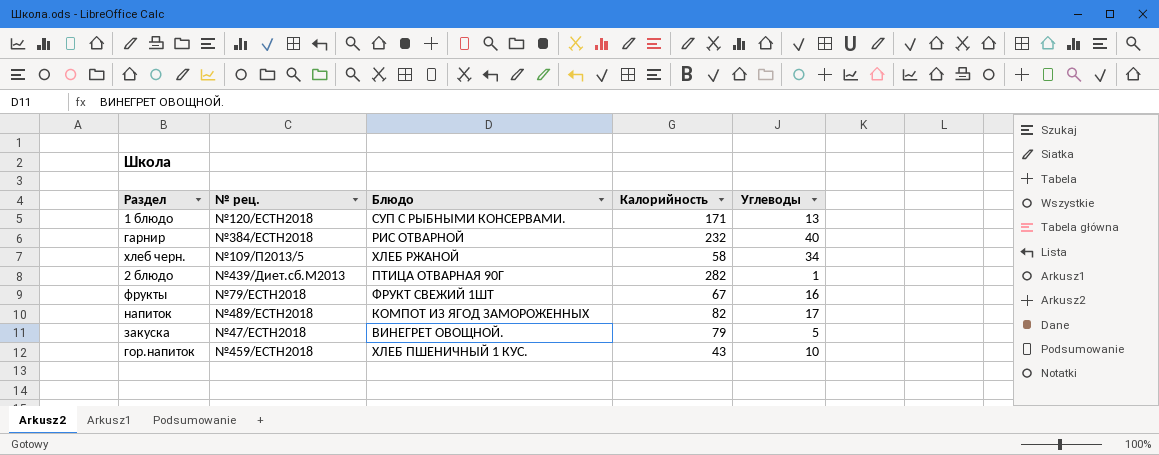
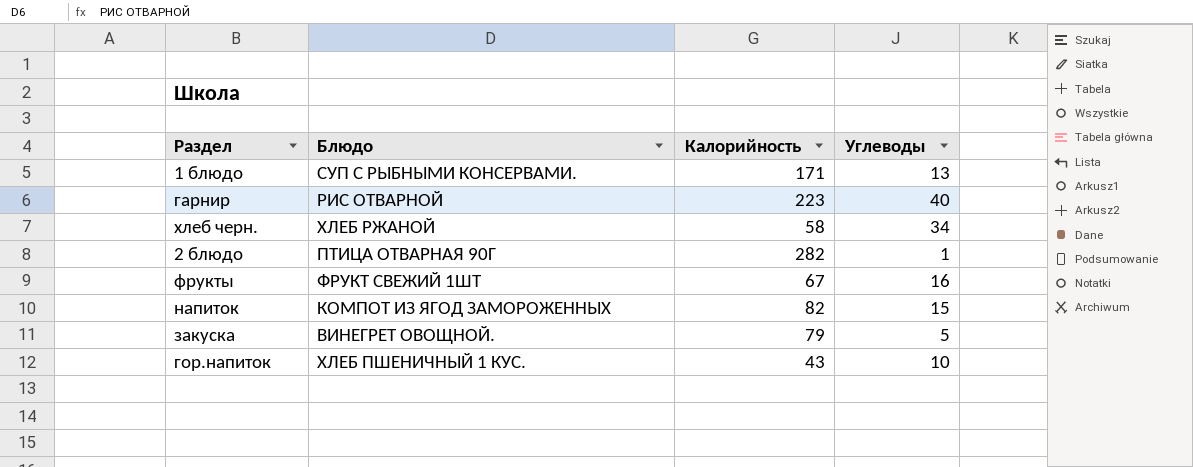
column № рец. | position: 2 -> none
гарнир | Калорийность: 232 -> 223
напиток | Углеводы: 17 -> 15

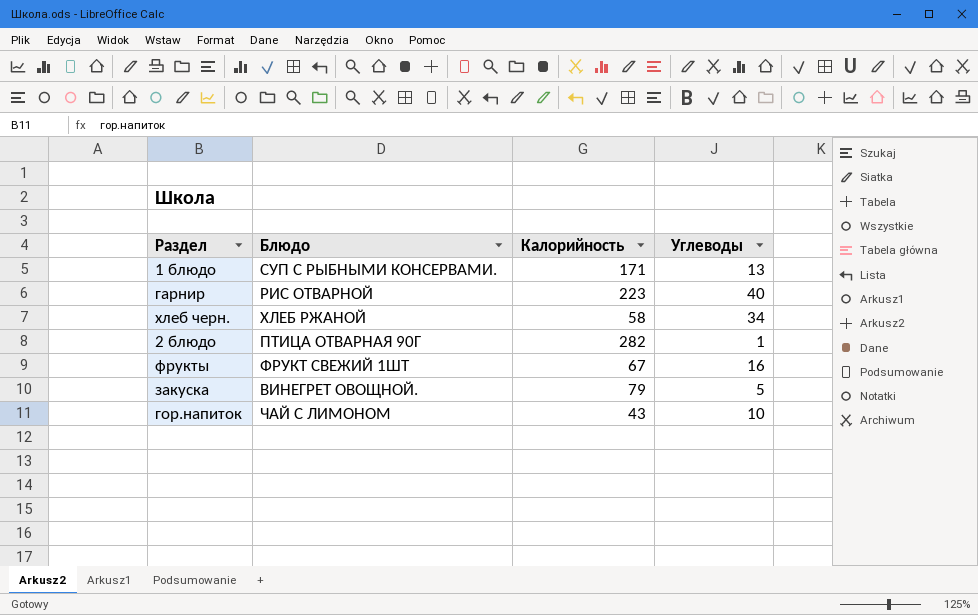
row напиток: КОМПОТ ИЗ ЯГОД ЗАМОРОЖЕННЫХ | 82 | 15 -> none
гор.напиток | Блюдо: ХЛЕБ ПШЕНИЧНЫЙ 1 КУС. -> ЧАЙ С ЛИМОНОМ

